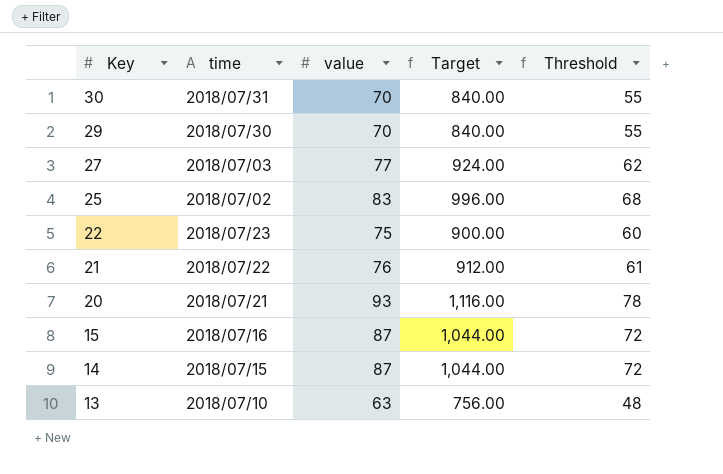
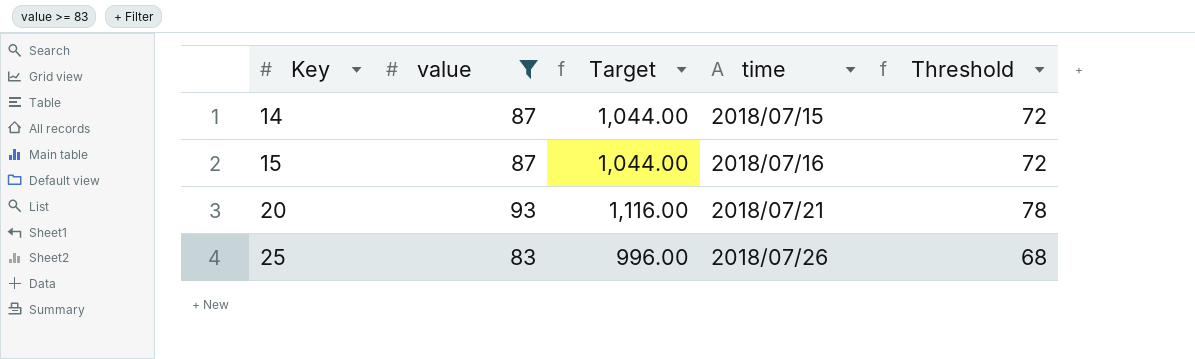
filter: none -> value >= 83
row order: Key descending -> Key ascending
column time | position: 2 -> 4
25 | time: 2018/07/02 -> 2018/07/26

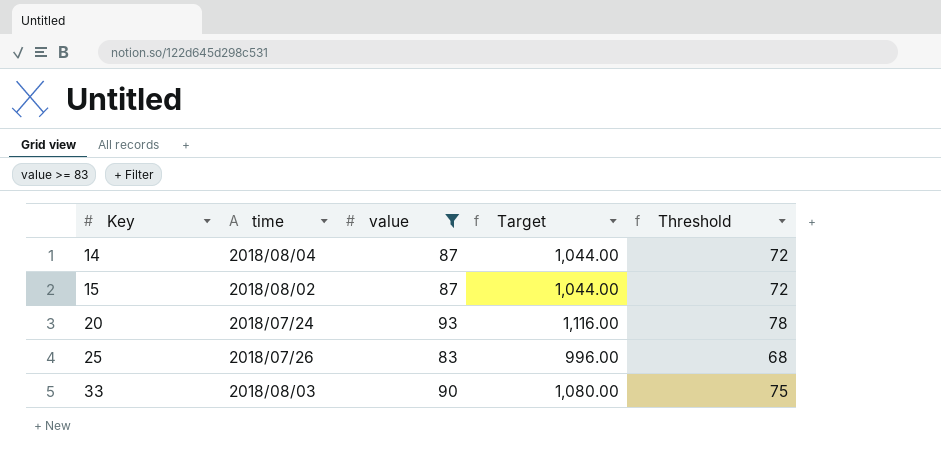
column time | position: 4 -> 2
14 | time: 2018/07/15 -> 2018/08/04
15 | time: 2018/07/16 -> 2018/08/02
20 | time: 2018/07/21 -> 2018/07/24
row 33: none -> 2018/08/03 | 90 | 1,080.00 | 75

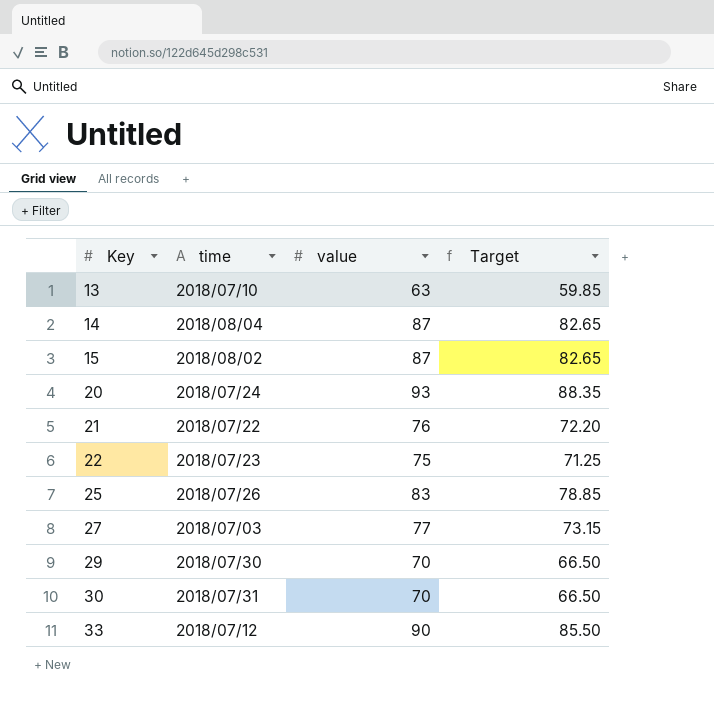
filter: value >= 83 -> none
column Threshold | formula: [value] - 15 -> none
column Target | formula: [value] * 12 -> [value] * 0.95
33 | time: 2018/08/03 -> 2018/07/12

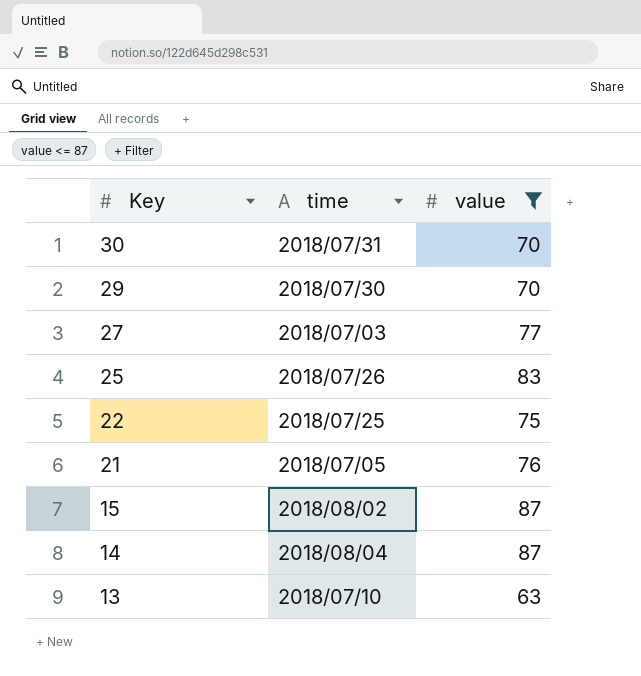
filter: none -> value <= 87
row order: Key ascending -> Key descending
column Target | formula: [value] * 0.95 -> none
22 | time: 2018/07/23 -> 2018/07/25
21 | time: 2018/07/22 -> 2018/07/05

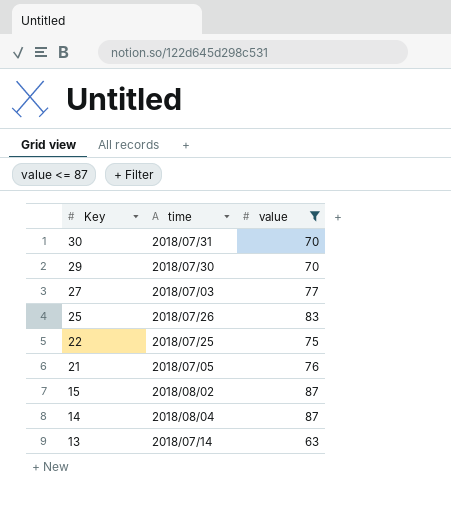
13 | time: 2018/07/10 -> 2018/07/14

